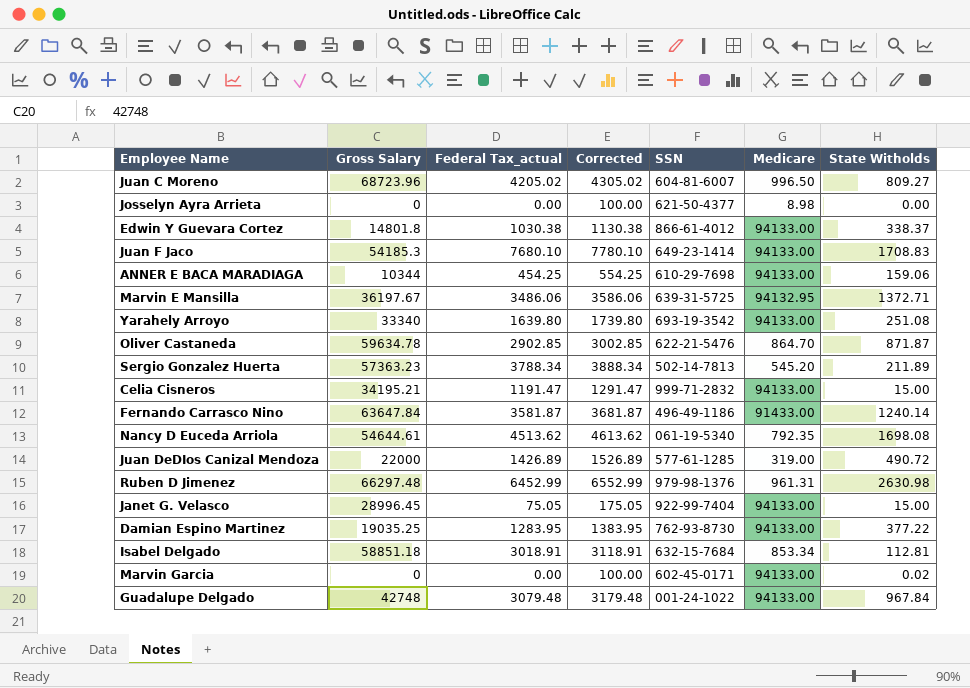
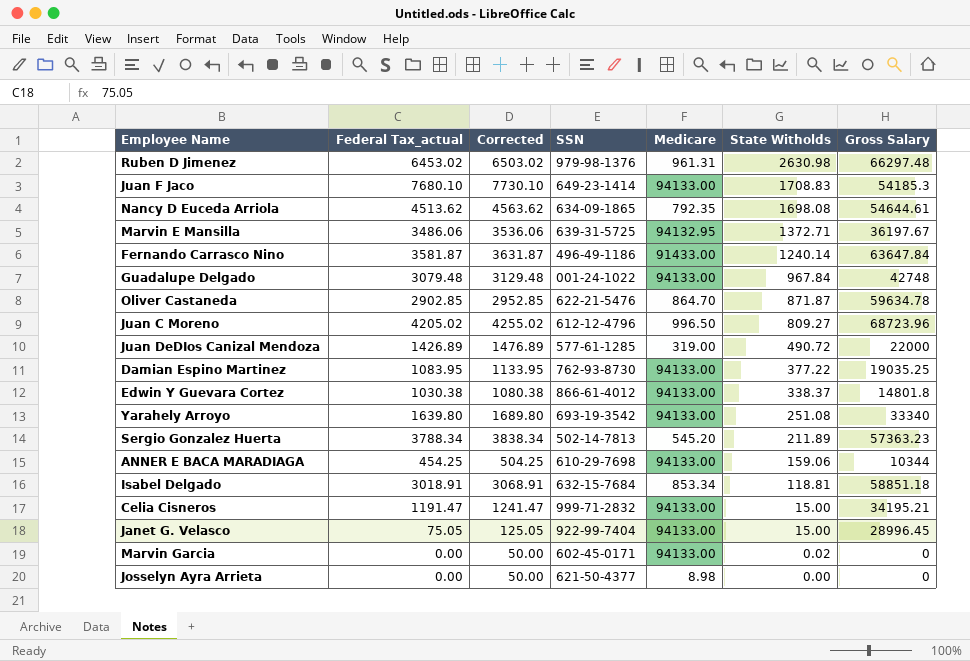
row order: none -> State Witholds descending
column Corrected | formula: [Federal Tax_actual] + 100 -> [Federal Tax_actual] + 50
column Gross Salary | position: 2 -> 7
Ruben D Jimenez | Federal Tax_actual: 6452.99 -> 6453.02
Nancy D Euceda Arriola | SSN: 061-19-5340 -> 634-09-1865
Juan C Moreno | SSN: 604-81-6007 -> 612-12-4796
Damian Espino Martinez | Federal Tax_actual: 1283.95 -> 1083.95
Isabel Delgado | State Witholds: 112.81 -> 118.81

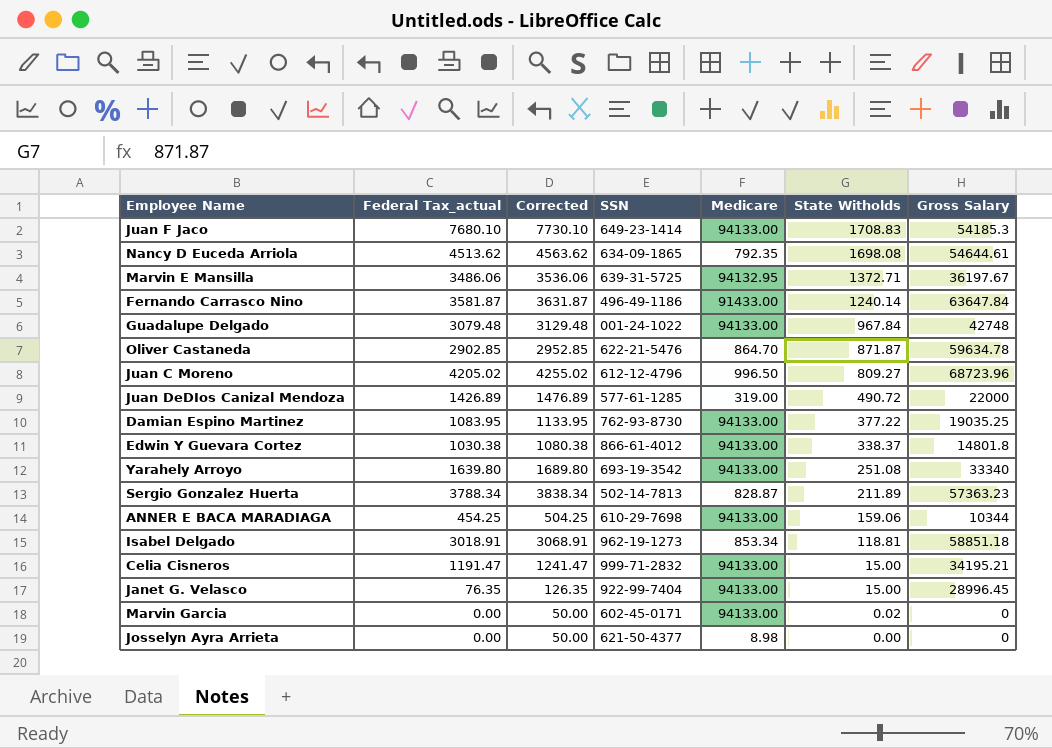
row Ruben D Jimenez: 6453.02 | 6503.02 | 979-98-1376 | 961.31 | 2630.98 | 66297.48 -> none
Sergio Gonzalez Huerta | Medicare: 545.20 -> 828.87
Isabel Delgado | SSN: 632-15-7684 -> 962-19-1273
Janet G. Velasco | Federal Tax_actual: 75.05 -> 76.35
Janet G. Velasco | Corrected: 125.05 -> 126.35

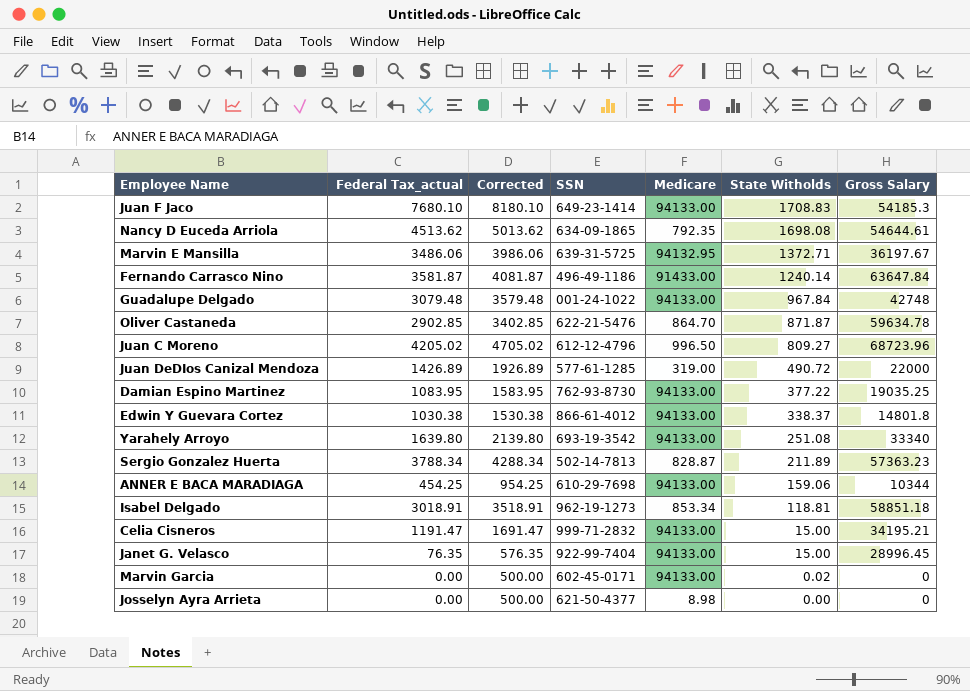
column Corrected | formula: [Federal Tax_actual] + 50 -> [Federal Tax_actual] + 500

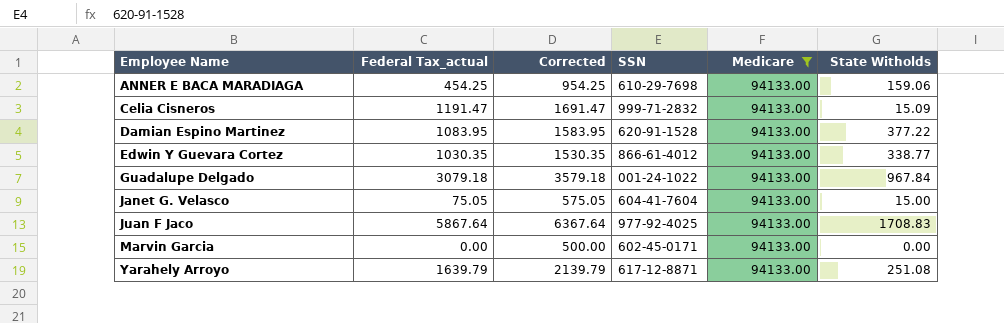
filter: none -> Medicare = 94133.00
row order: State Witholds descending -> Employee Name ascending
column Gross Salary | position: 7 -> none
Celia Cisneros | State Witholds: 15.00 -> 15.09
Damian Espino Martinez | SSN: 762-93-8730 -> 620-91-1528
Edwin Y Guevara Cortez | Federal Tax_actual: 1030.38 -> 1030.35
Edwin Y Guevara Cortez | Corrected: 1530.38 -> 1530.35
Edwin Y Guevara Cortez | State Witholds: 338.37 -> 338.77
Guadalupe Delgado | Federal Tax_actual: 3079.48 -> 3079.18
Guadalupe Delgado | Corrected: 3579.48 -> 3579.18
Janet G. Velasco | Federal Tax_actual: 76.35 -> 75.05
Janet G. Velasco | Corrected: 576.35 -> 575.05
Janet G. Velasco | SSN: 922-99-7404 -> 604-41-7604
Juan F Jaco | Federal Tax_actual: 7680.10 -> 5867.64
Juan F Jaco | Corrected: 8180.10 -> 6367.64
Juan F Jaco | SSN: 649-23-1414 -> 977-92-4025
Marvin Garcia | State Witholds: 0.02 -> 0.00
Yarahely Arroyo | Federal Tax_actual: 1639.80 -> 1639.79
Yarahely Arroyo | Corrected: 2139.80 -> 2139.79
Yarahely Arroyo | SSN: 693-19-3542 -> 617-12-8871

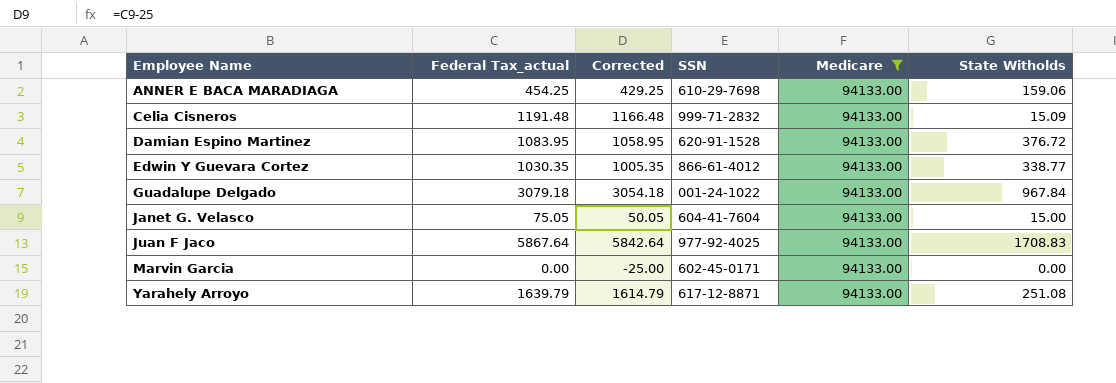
column Corrected | formula: [Federal Tax_actual] + 500 -> [Federal Tax_actual] - 25
Celia Cisneros | Federal Tax_actual: 1191.47 -> 1191.48
Damian Espino Martinez | State Witholds: 377.22 -> 376.72

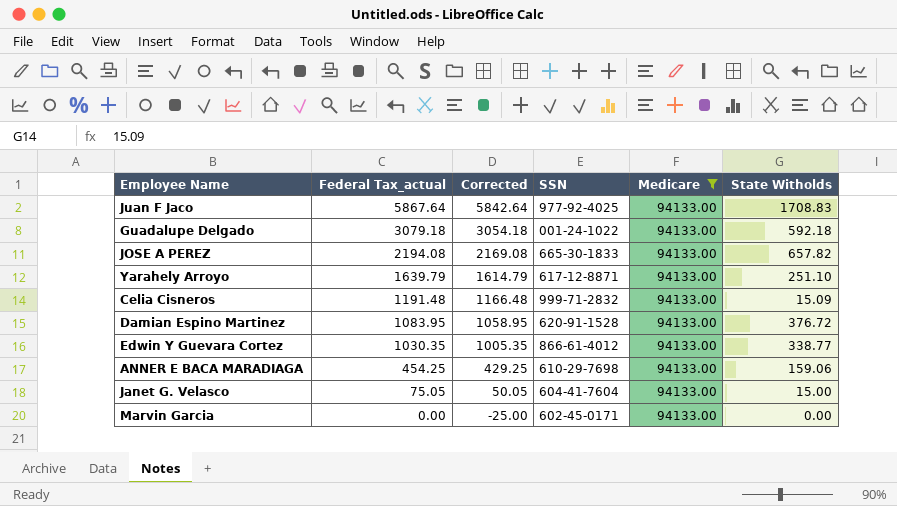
row order: Employee Name ascending -> Federal Tax_actual descending
Guadalupe Delgado | State Witholds: 967.84 -> 592.18
row JOSE A PEREZ: none -> 2194.08 | 2169.08 | 665-30-1833 | 94133.00 | 657.82
Yarahely Arroyo | State Witholds: 251.08 -> 251.10

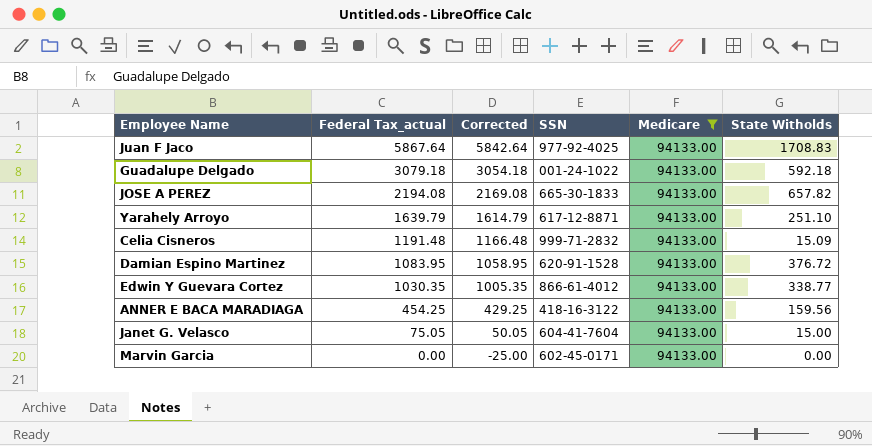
ANNER E BACA MARADIAGA | SSN: 610-29-7698 -> 418-16-3122
ANNER E BACA MARADIAGA | State Witholds: 159.06 -> 159.56

